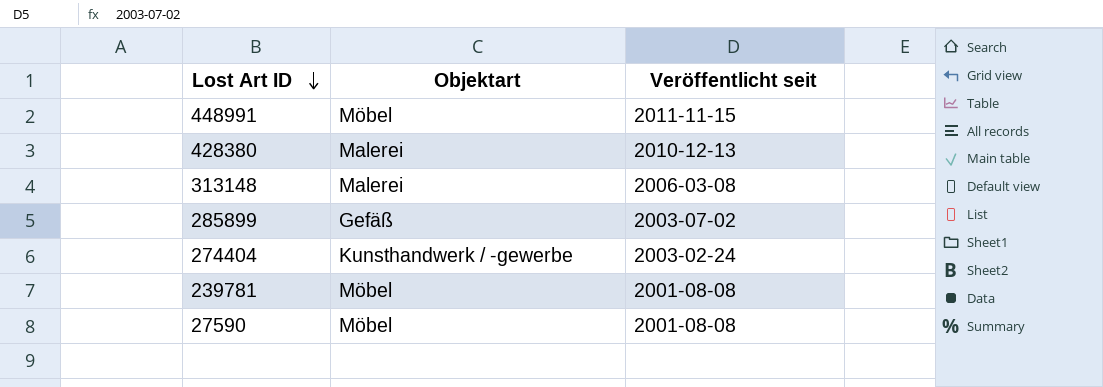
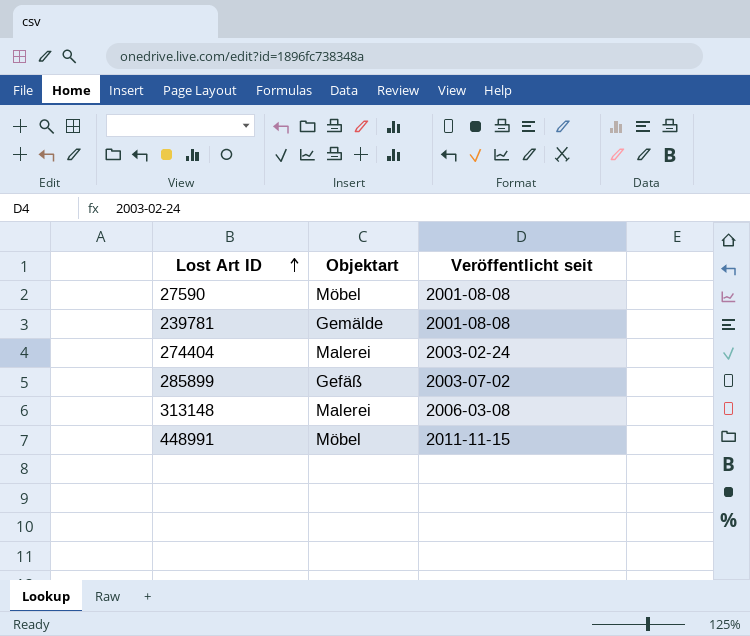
row order: Lost Art ID descending -> Lost Art ID ascending
row 428380: Malerei | 2010-12-13 -> none
239781 | Objektart: Möbel -> Gemälde
274404 | Objektart: Kunsthandwerk / -gewerbe -> Malerei

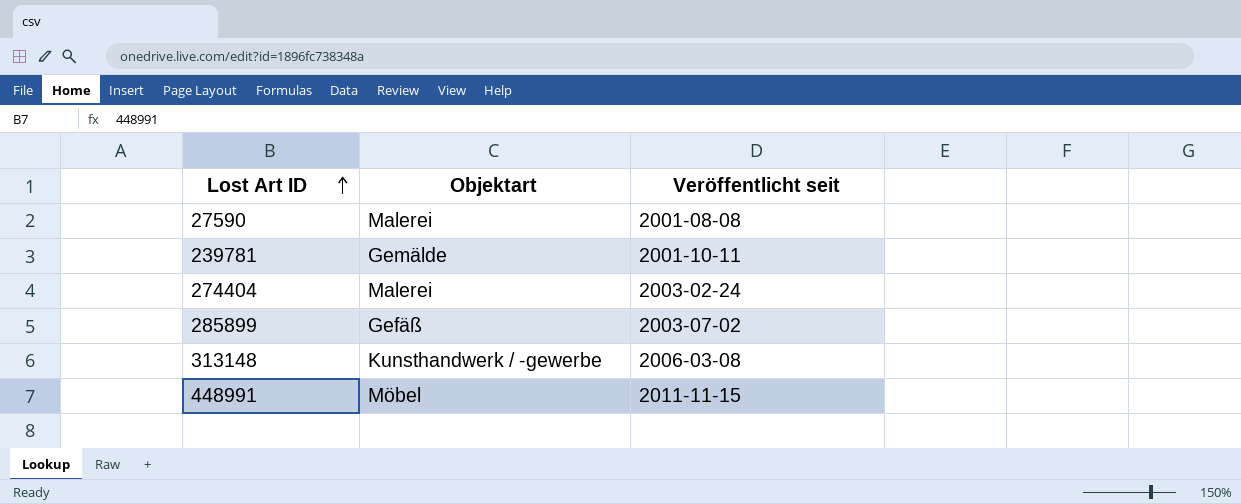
27590 | Objektart: Möbel -> Malerei
239781 | Veröffentlicht seit: 2001-08-08 -> 2001-10-11
313148 | Objektart: Malerei -> Kunsthandwerk / -gewerbe

